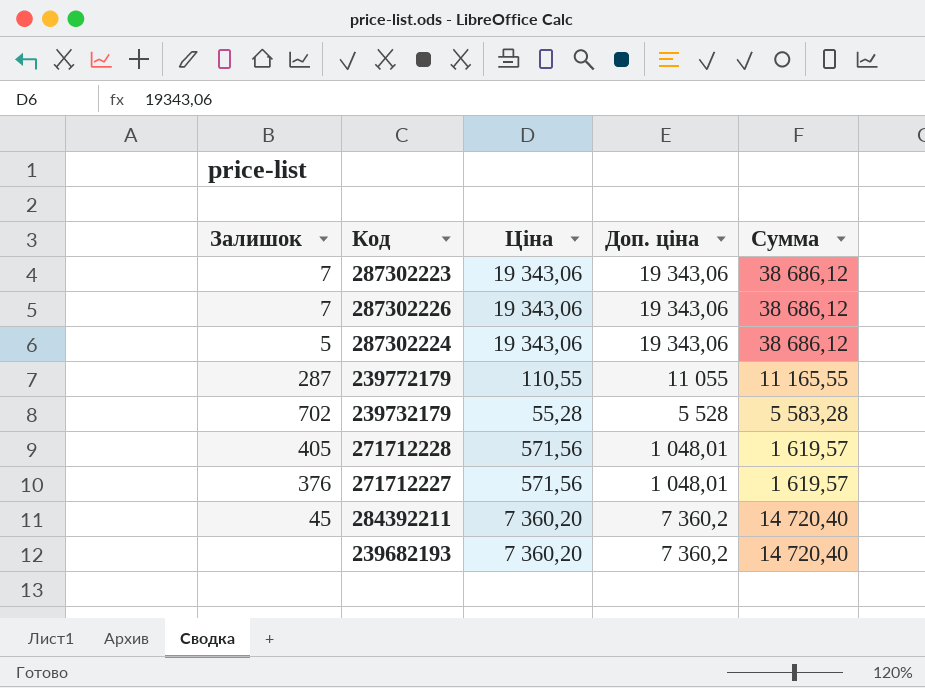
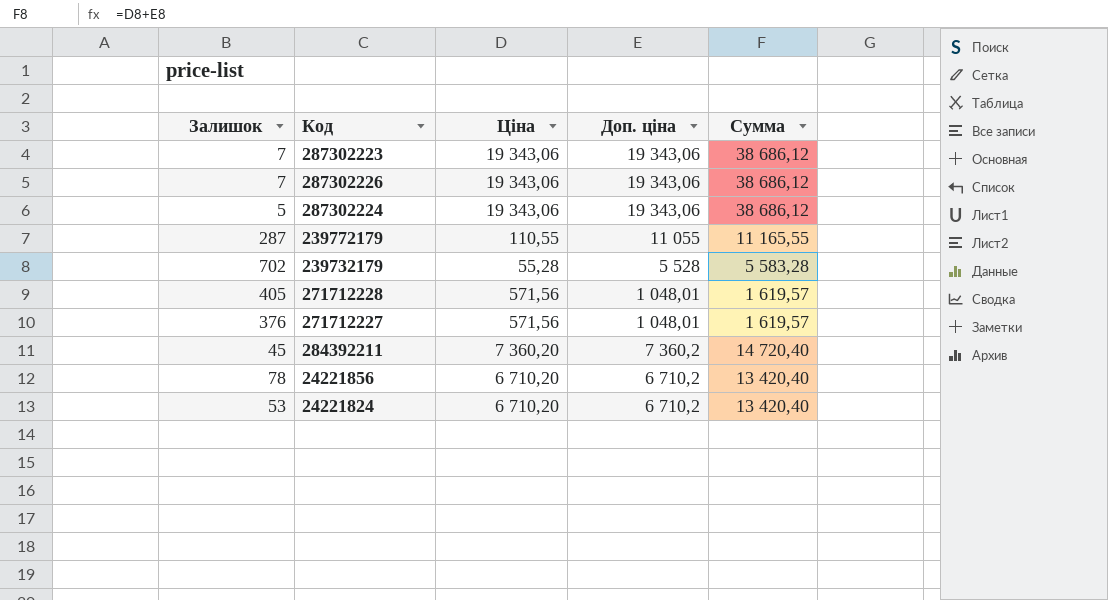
row 239682193: none | 7 360,20 | 7 360,2 | 14 720,40 -> none
row 24221856: none -> 78 | 6 710,20 | 6 710,2 | 13 420,40
row 24221824: none -> 53 | 6 710,20 | 6 710,2 | 13 420,40

